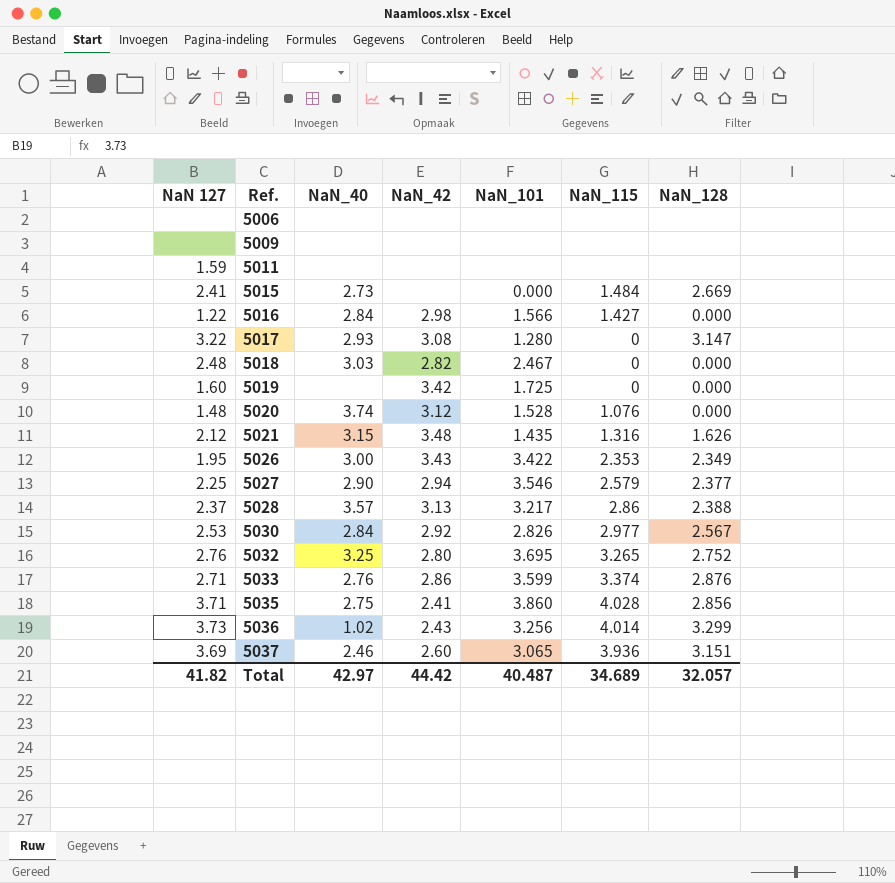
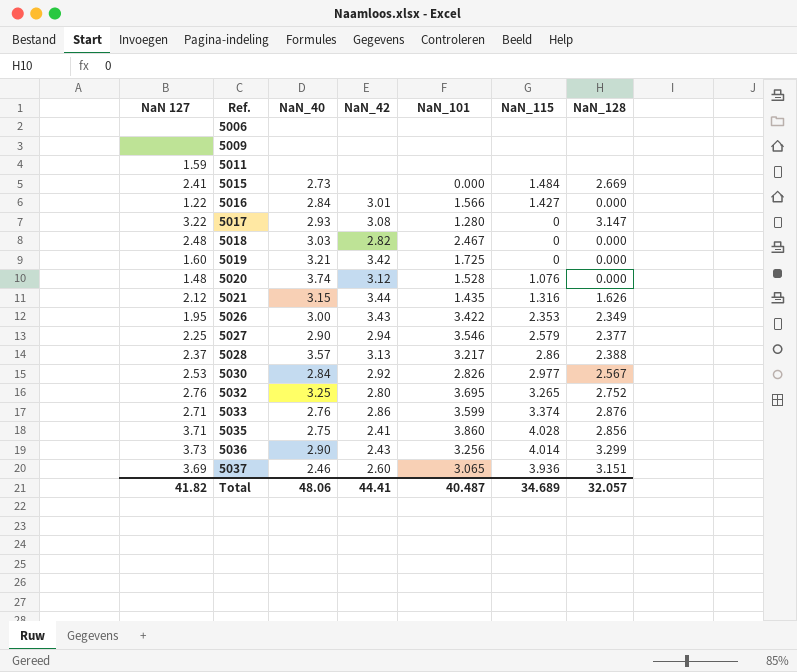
5016 | NaN_42: 2.98 -> 3.01
5019 | NaN_40: none -> 3.21
5021 | NaN_42: 3.48 -> 3.44
5036 | NaN_40: 1.02 -> 2.90
Total | NaN_40: 42.97 -> 48.06
Total | NaN_42: 44.42 -> 44.41

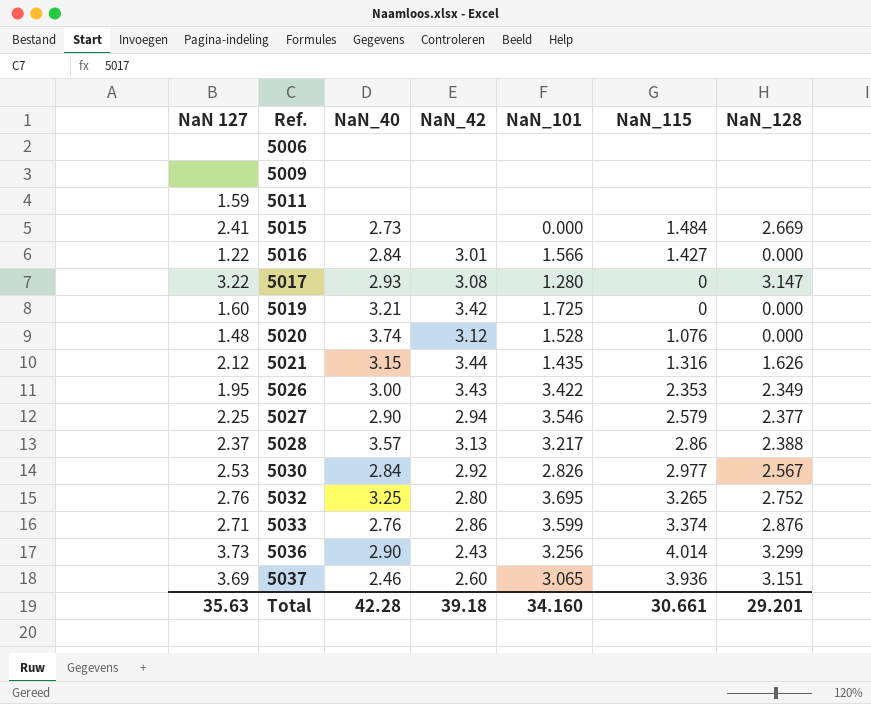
row 5018: 2.48 | 3.03 | 2.82 | 2.467 | 0 | 0.000 -> none
row 5035: 3.71 | 2.75 | 2.41 | 3.860 | 4.028 | 2.856 -> none
Total | NaN 127: 41.82 -> 35.63
Total | NaN_40: 48.06 -> 42.28
Total | NaN_42: 44.41 -> 39.18
Total | NaN_101: 40.487 -> 34.160
Total | NaN_115: 34.689 -> 30.661
Total | NaN_128: 32.057 -> 29.201

